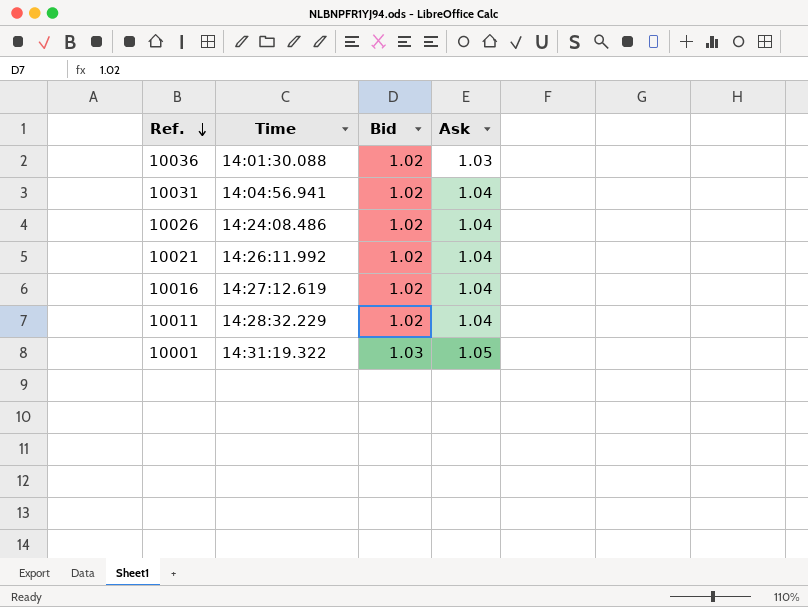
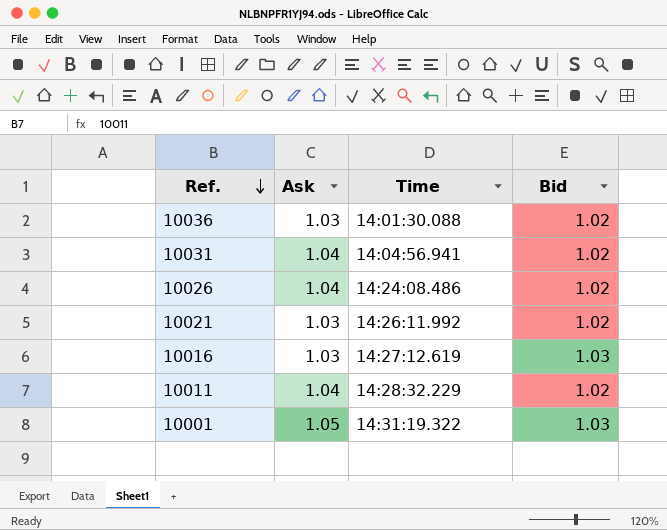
column Ask | position: 4 -> 2
10021 | Ask: 1.04 -> 1.03
10016 | Ask: 1.04 -> 1.03
10016 | Bid: 1.02 -> 1.03

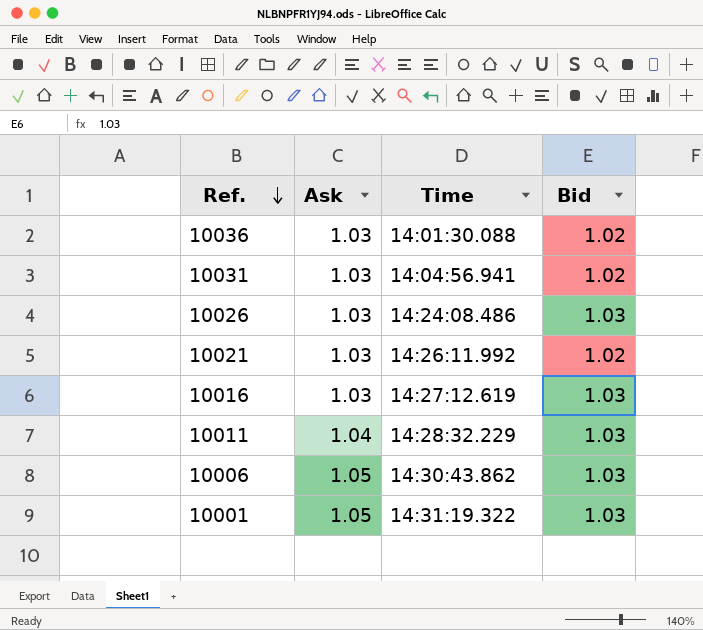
10031 | Ask: 1.04 -> 1.03
10026 | Ask: 1.04 -> 1.03
10026 | Bid: 1.02 -> 1.03
10011 | Bid: 1.02 -> 1.03
row 10006: none -> 1.05 | 14:30:43.862 | 1.03

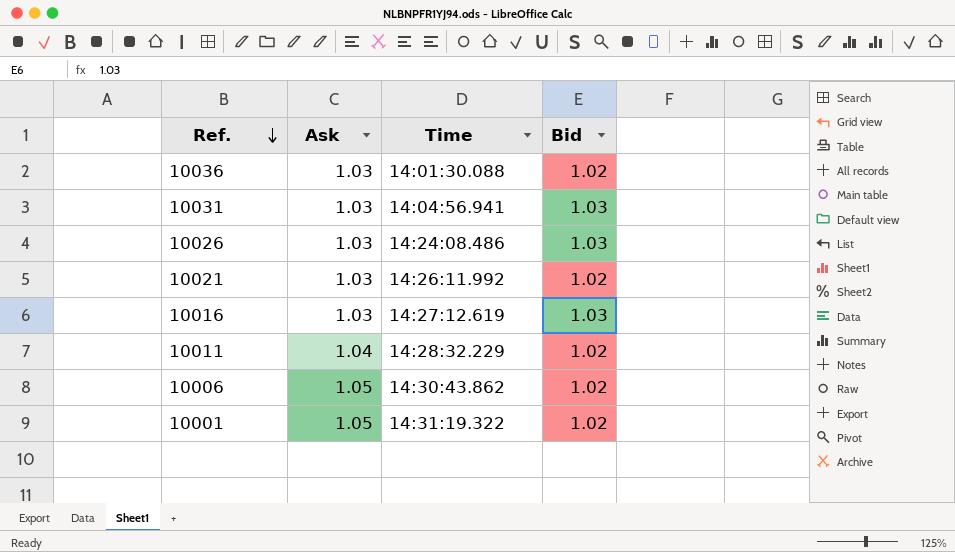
10031 | Bid: 1.02 -> 1.03
10011 | Bid: 1.03 -> 1.02
10006 | Bid: 1.03 -> 1.02
10001 | Bid: 1.03 -> 1.02

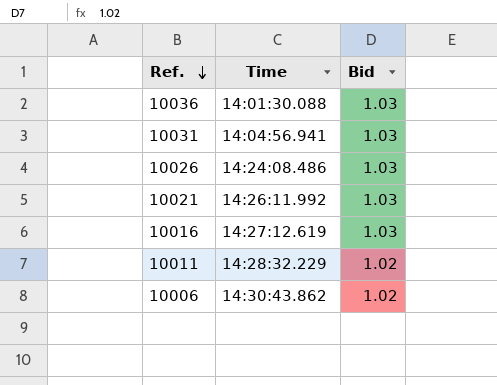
column Ask | position: 2 -> none
row 10001: 1.05 | 14:31:19.322 | 1.02 -> none
10036 | Bid: 1.02 -> 1.03
10021 | Bid: 1.02 -> 1.03

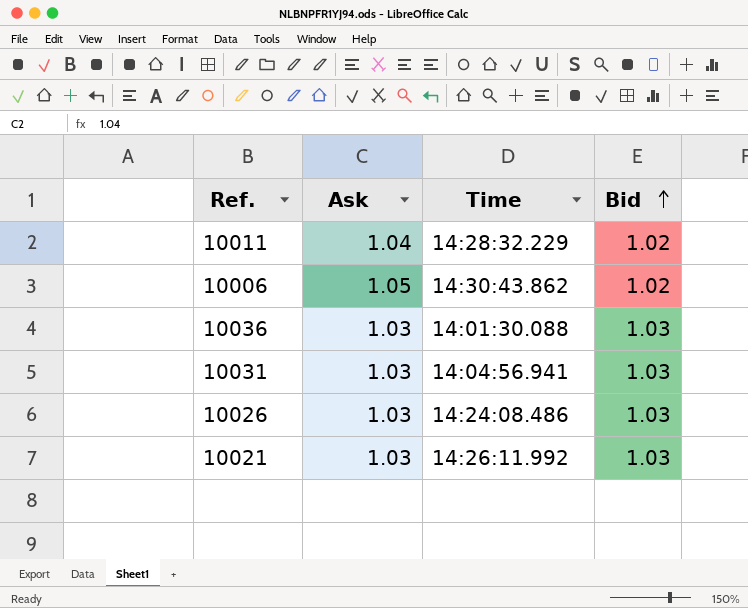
row order: Ref. descending -> Bid ascending
column Ask | position: none -> 2
row 10016: 14:27:12.619 | 1.03 -> none

